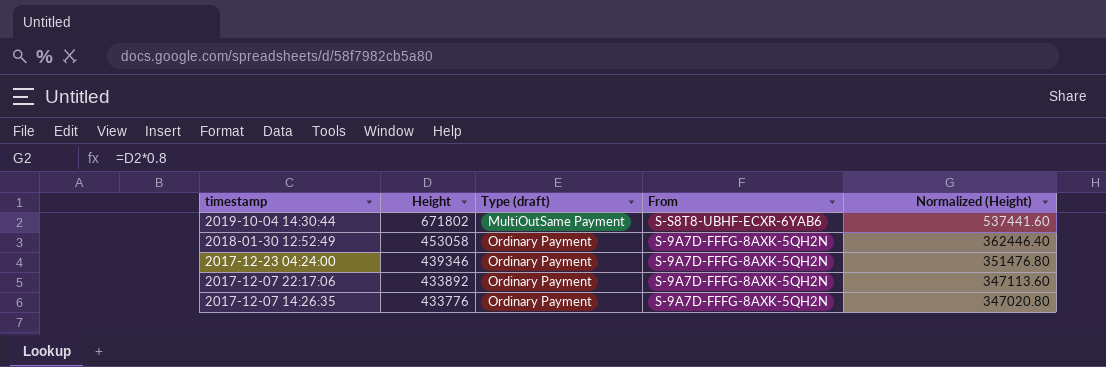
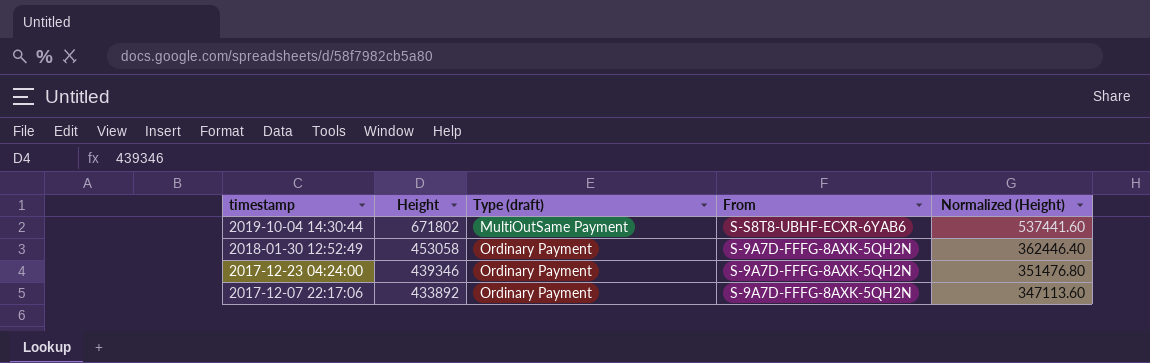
row 2017-12-07 14:26:35: 433776 | Ordinary Payment | S-9A7D-FFFG-8AXK-5QH2N | 347020.80 -> none

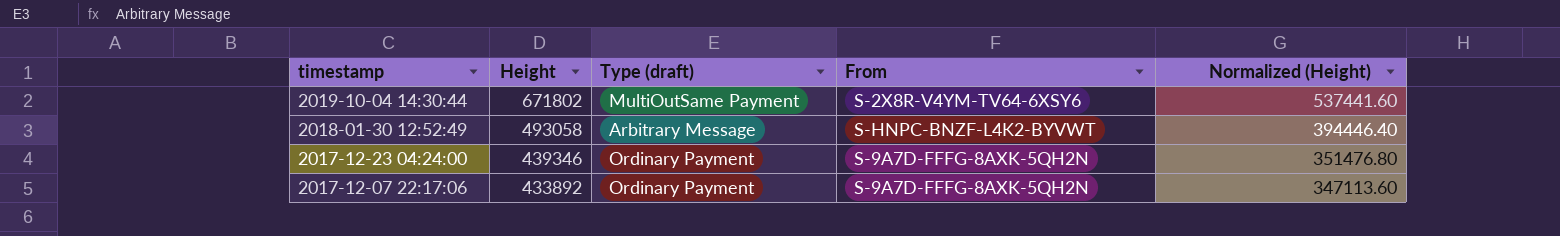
2019-10-04 14:30:44 | From: S-S8T8-UBHF-ECXR-6YAB6 -> S-2X8R-V4YM-TV64-6XSY6
2018-01-30 12:52:49 | Height: 453058 -> 493058
2018-01-30 12:52:49 | Type (draft): Ordinary Payment -> Arbitrary Message
2018-01-30 12:52:49 | From: S-9A7D-FFFG-8AXK-5QH2N -> S-HNPC-BNZF-L4K2-BYVWT
2018-01-30 12:52:49 | Normalized (Height): 362446.40 -> 394446.40

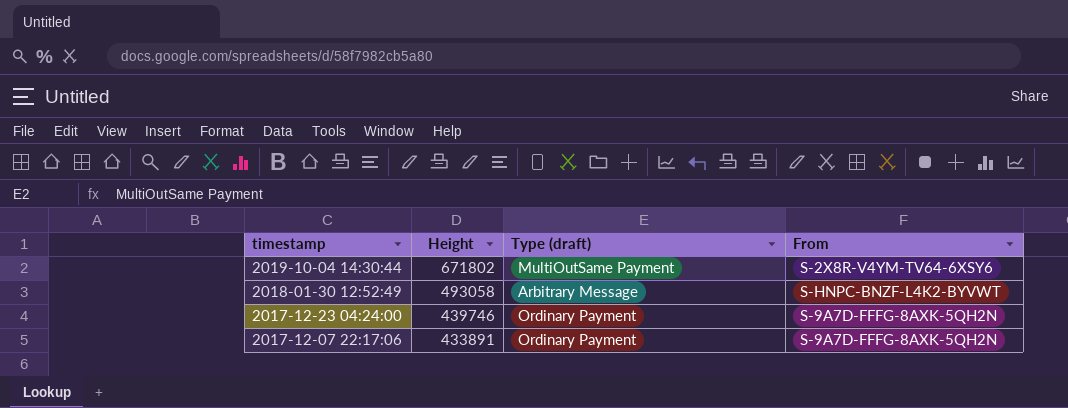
column Normalized (Height) | formula: [Height] * 0.8 -> none
2017-12-23 04:24:00 | Height: 439346 -> 439746
2017-12-07 22:17:06 | Height: 433892 -> 433891

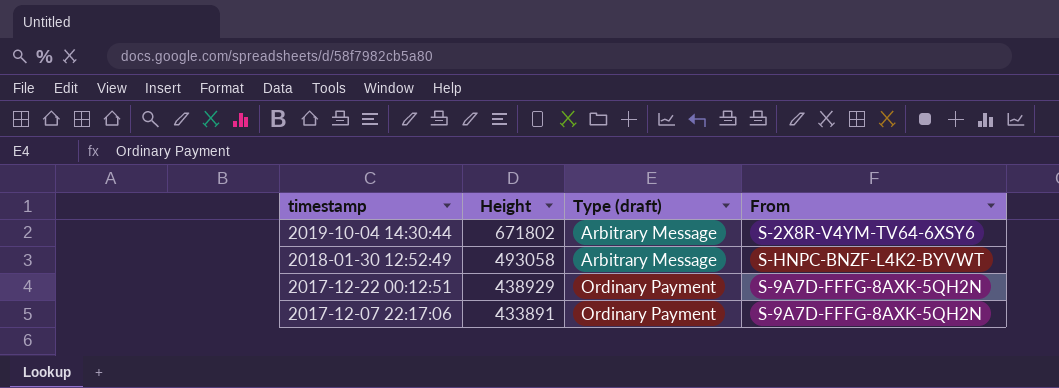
row 2017-12-23 04:24:00: 439746 | Ordinary Payment | S-9A7D-FFFG-8AXK-5QH2N -> none
2019-10-04 14:30:44 | Type (draft): MultiOutSame Payment -> Arbitrary Message
row 2017-12-22 00:12:51: none -> 438929 | Ordinary Payment | S-9A7D-FFFG-8AXK-5QH2N

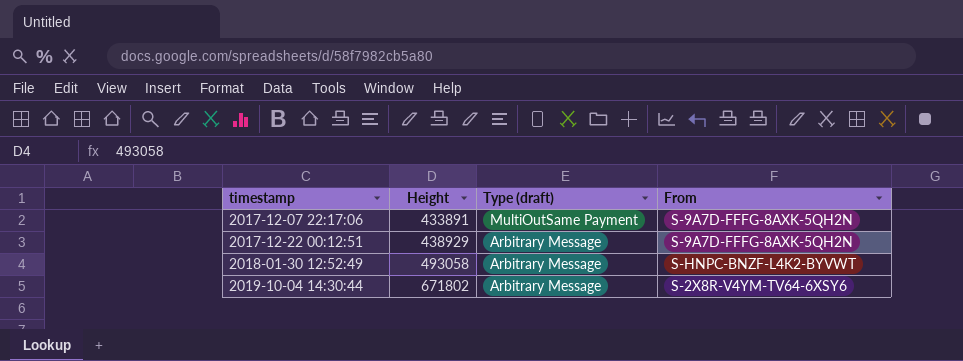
row order: timestamp descending -> timestamp ascending
2017-12-07 22:17:06 | Type (draft): Ordinary Payment -> MultiOutSame Payment
2017-12-22 00:12:51 | Type (draft): Ordinary Payment -> Arbitrary Message

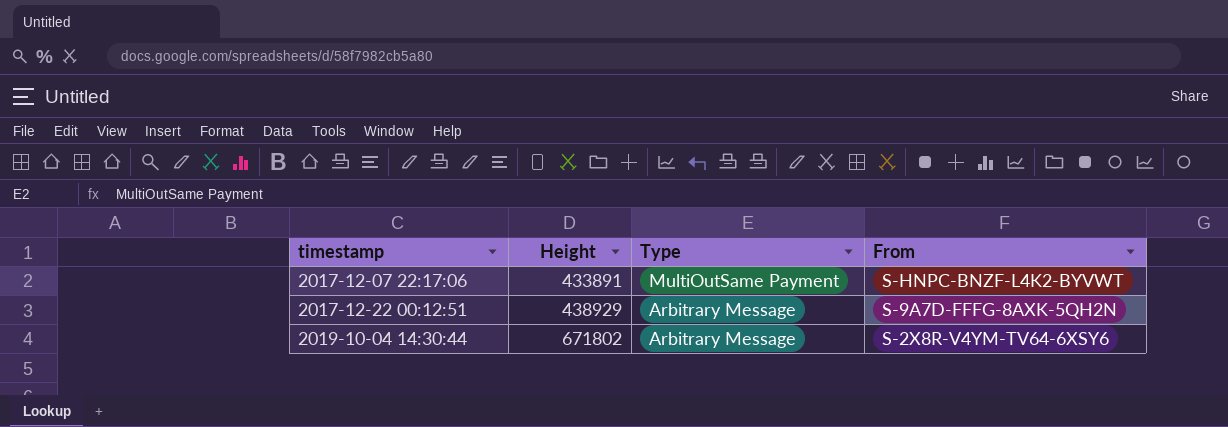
column name: Type (draft) -> Type
row 2018-01-30 12:52:49: 493058 | Arbitrary Message | S-HNPC-BNZF-L4K2-BYVWT -> none
2017-12-07 22:17:06 | From: S-9A7D-FFFG-8AXK-5QH2N -> S-HNPC-BNZF-L4K2-BYVWT

